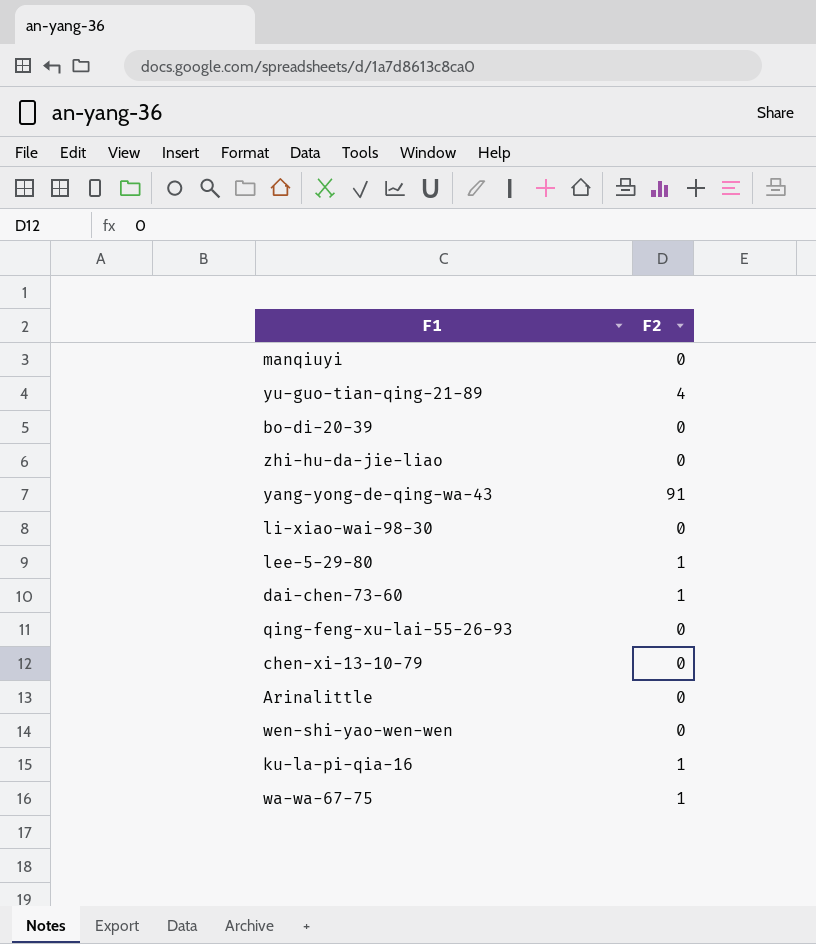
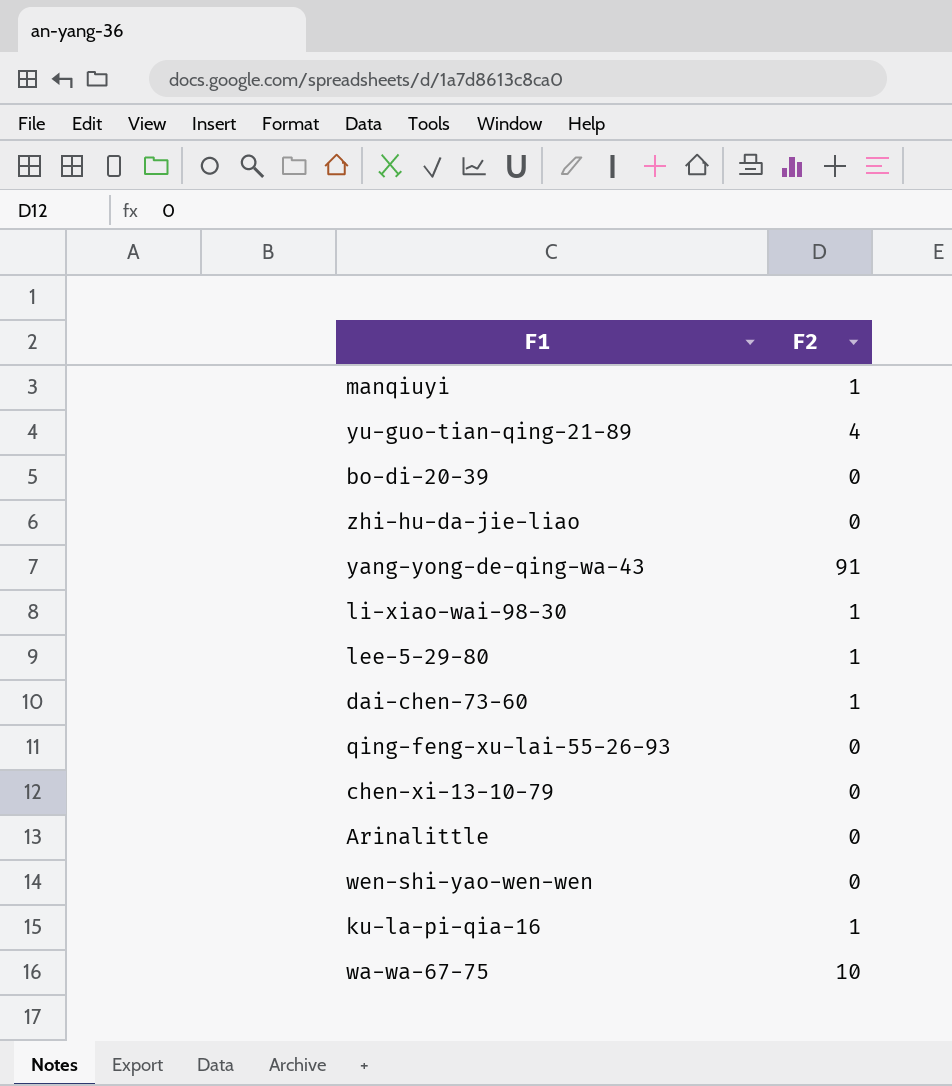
manqiuyi | F2: 0 -> 1
li-xiao-wai-98-30 | F2: 0 -> 1
wa-wa-67-75 | F2: 1 -> 10

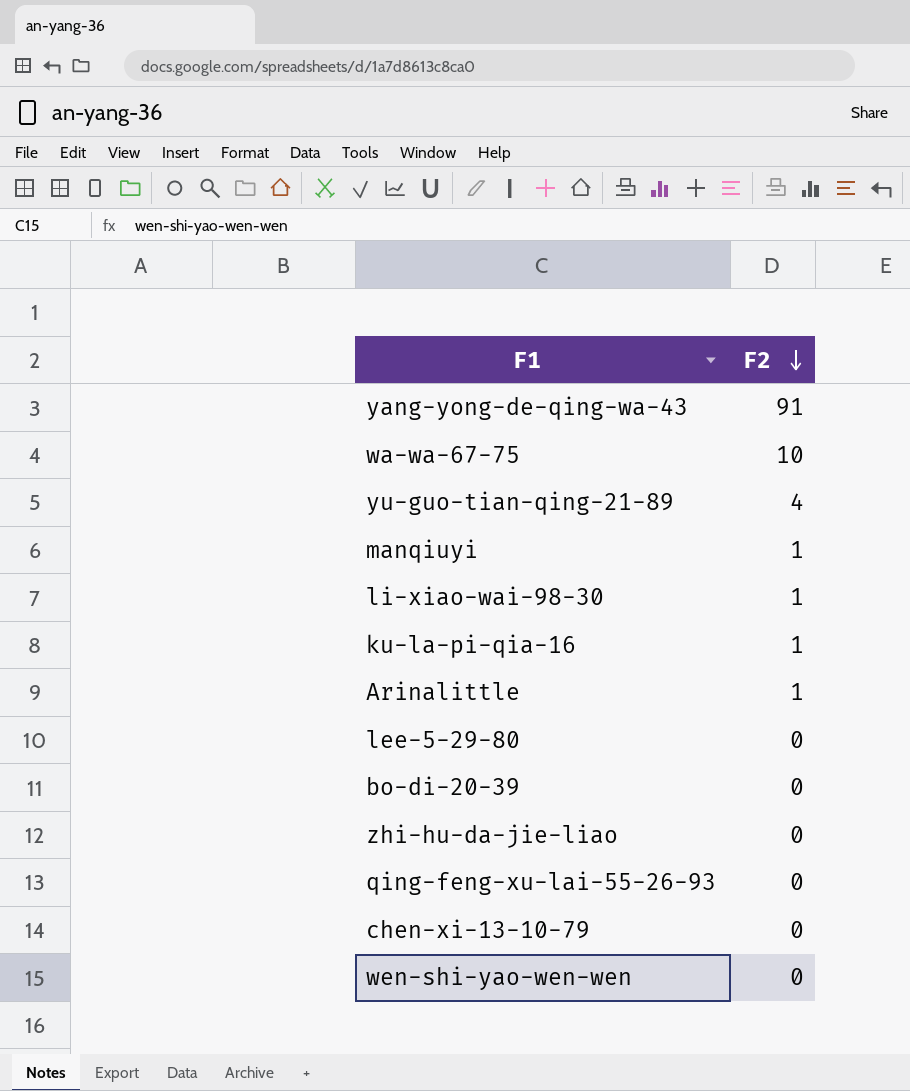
row order: none -> F2 descending
row dai-chen-73-60: 1 -> none
Arinalittle | F2: 0 -> 1
lee-5-29-80 | F2: 1 -> 0

